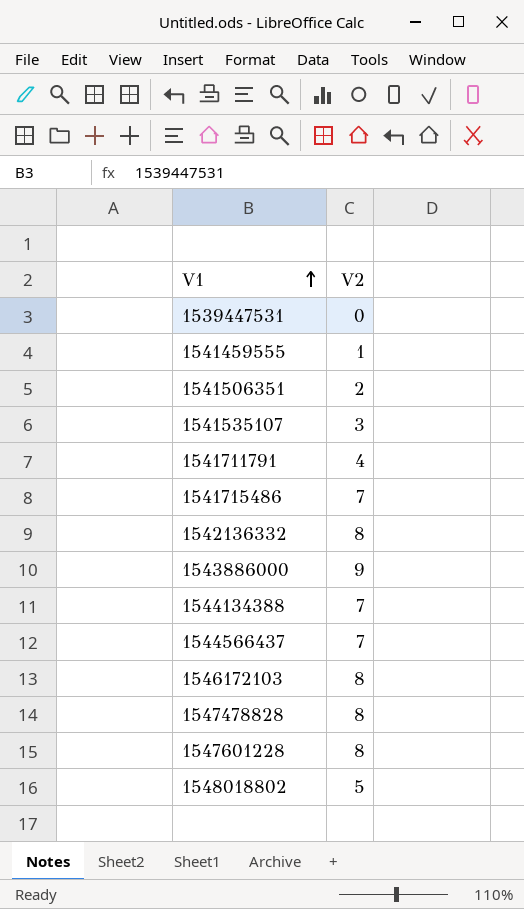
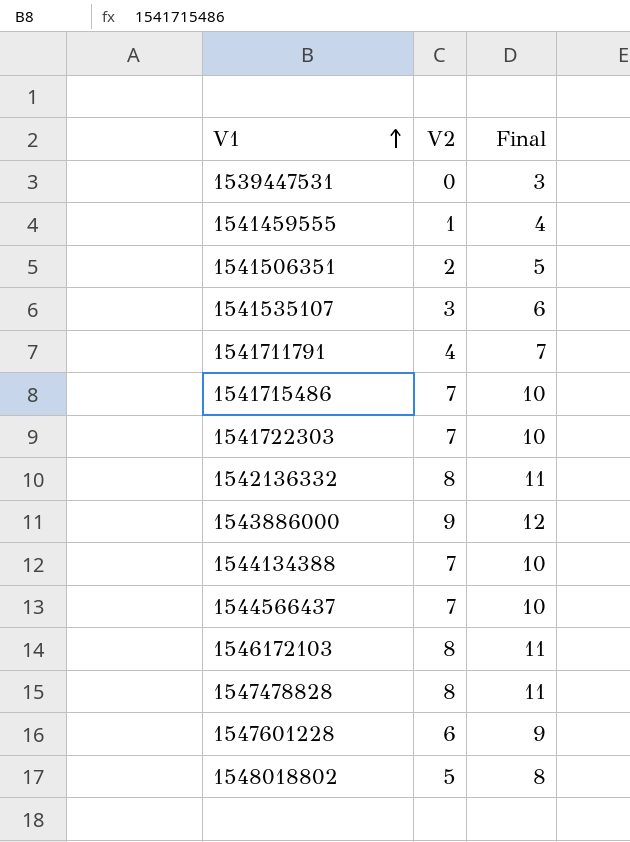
column Final | formula: none -> [V2] + 3
row 1541722303: none -> 7 | 10
1547601228 | V2: 8 -> 6

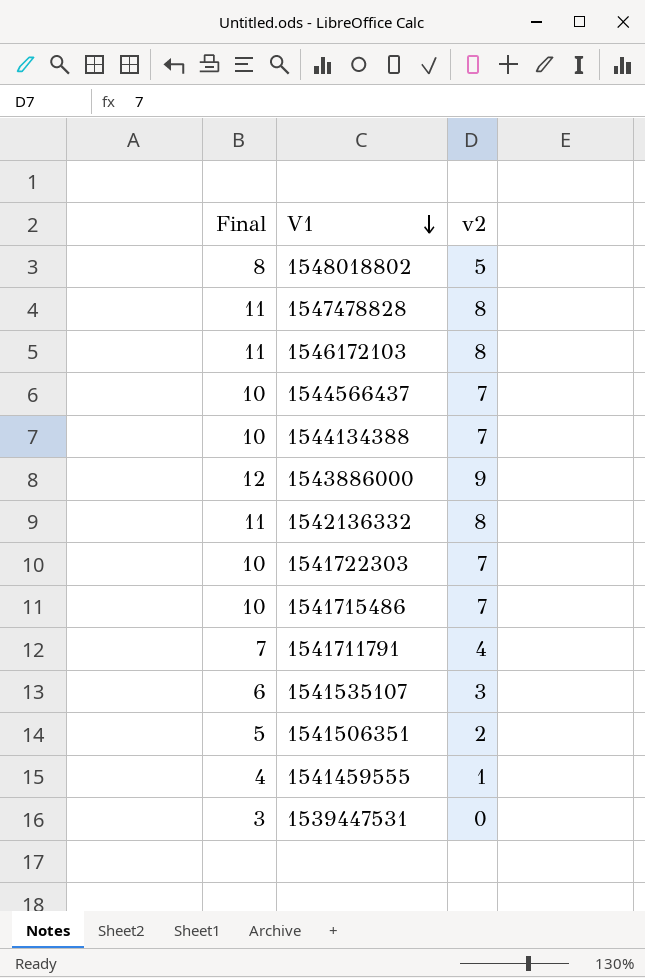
row order: V1 ascending -> V1 descending
column Final | position: 3 -> 1
column name: V2 -> v2
row 1547601228: 6 | 9 -> none

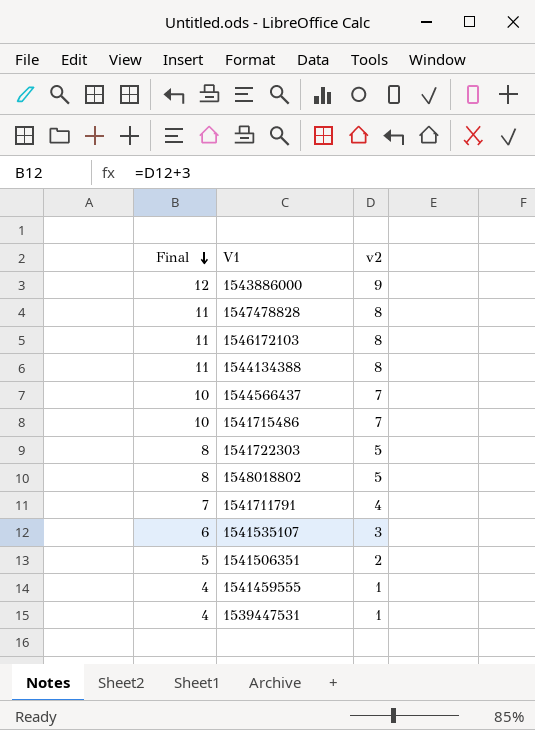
row order: V1 descending -> Final descending
row 1542136332: 11 | 8 -> none
1544134388 | Final: 10 -> 11
1544134388 | v2: 7 -> 8
1541722303 | Final: 10 -> 8
1541722303 | v2: 7 -> 5
1539447531 | Final: 3 -> 4
1539447531 | v2: 0 -> 1

